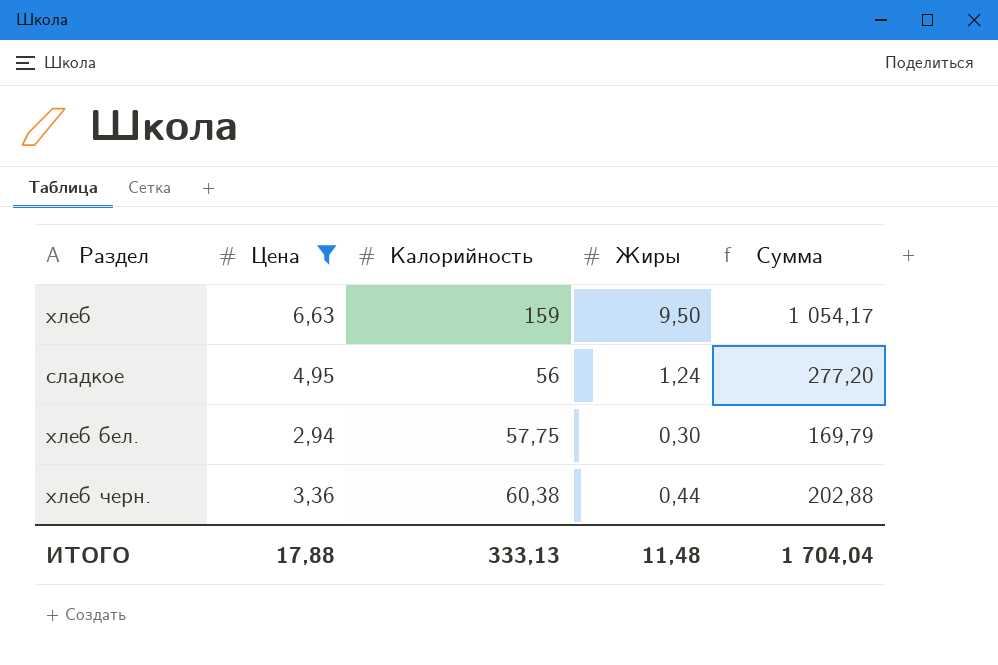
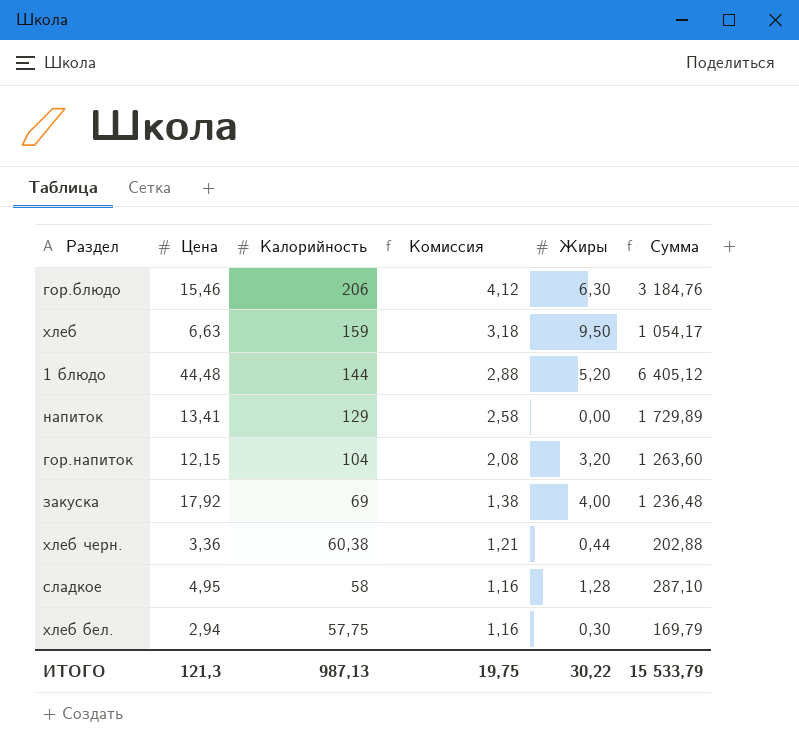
filter: Цена <= 6,63 -> none
row order: none -> Калорийность descending
column Комиссия | formula: none -> [Калорийность] * 0,02
сладкое | Калорийность: 56 -> 58
сладкое | Жиры: 1,24 -> 1,28
сладкое | Сумма: 277,20 -> 287,10
ИТОГО | Цена: 17,88 -> 121,3
ИТОГО | Калорийность: 333,13 -> 987,13
ИТОГО | Жиры: 11,48 -> 30,22
ИТОГО | Сумма: 1 704,04 -> 15 533,79

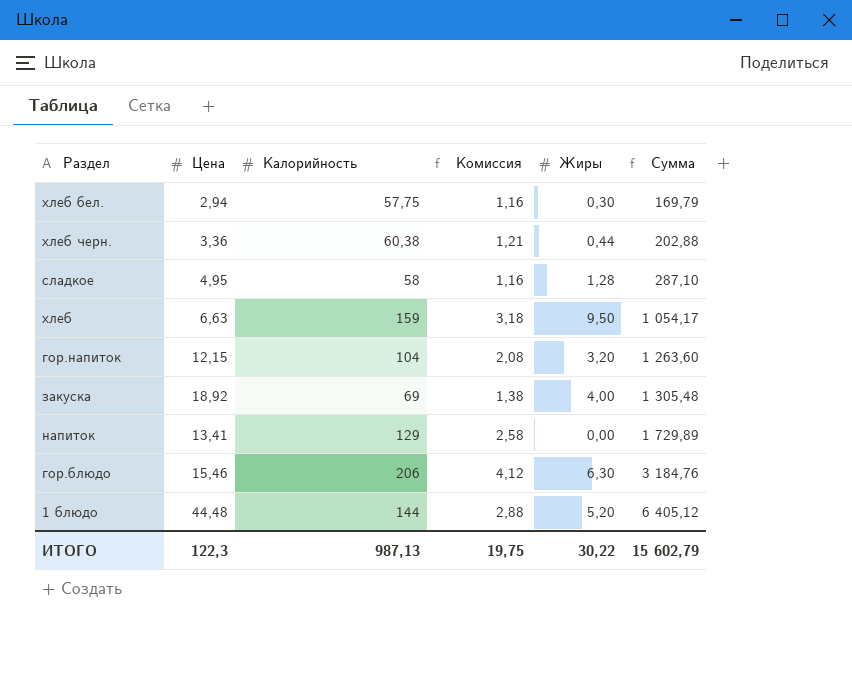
row order: Калорийность descending -> Сумма ascending
закуска | Цена: 17,92 -> 18,92
закуска | Сумма: 1 236,48 -> 1 305,48
ИТОГО | Цена: 121,3 -> 122,3
ИТОГО | Сумма: 15 533,79 -> 15 602,79

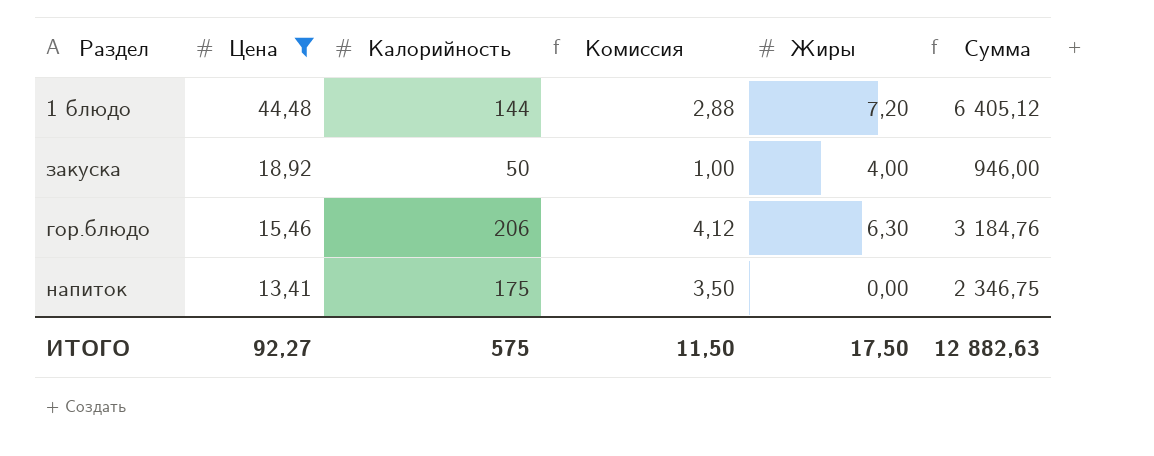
filter: none -> Цена >= 13,41
row order: Сумма ascending -> Цена descending
1 блюдо | Жиры: 5,20 -> 7,20
закуска | Калорийность: 69 -> 50
закуска | Комиссия: 1,38 -> 1,00
закуска | Сумма: 1 305,48 -> 946,00
напиток | Калорийность: 129 -> 175
напиток | Комиссия: 2,58 -> 3,50
напиток | Сумма: 1 729,89 -> 2 346,75
ИТОГО | Цена: 122,3 -> 92,27
ИТОГО | Калорийность: 987,13 -> 575
ИТОГО | Комиссия: 19,75 -> 11,50
ИТОГО | Жиры: 30,22 -> 17,50
ИТОГО | Сумма: 15 602,79 -> 12 882,63

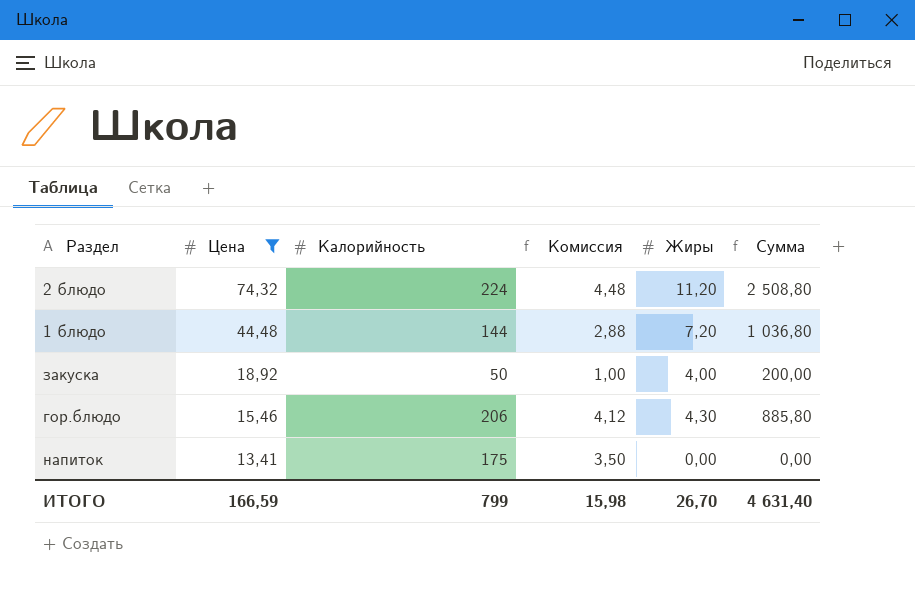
column Сумма | formula: [Цена] * [Калорийность] -> [Калорийность] * [Жиры]
row 2 блюдо: none -> 74,32 | 224 | 4,48 | 11,20 | 2 508,80
гор.блюдо | Жиры: 6,30 -> 4,30
ИТОГО | Цена: 92,27 -> 166,59
ИТОГО | Калорийность: 575 -> 799
ИТОГО | Комиссия: 11,50 -> 15,98
ИТОГО | Жиры: 17,50 -> 26,70
ИТОГО | Сумма: 12 882,63 -> 4 631,40

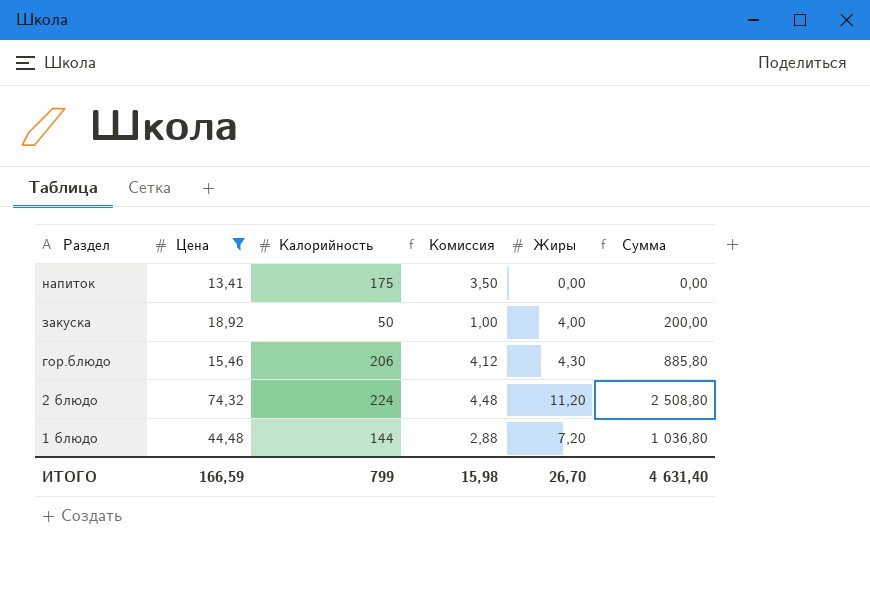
row order: Цена descending -> Раздел descending

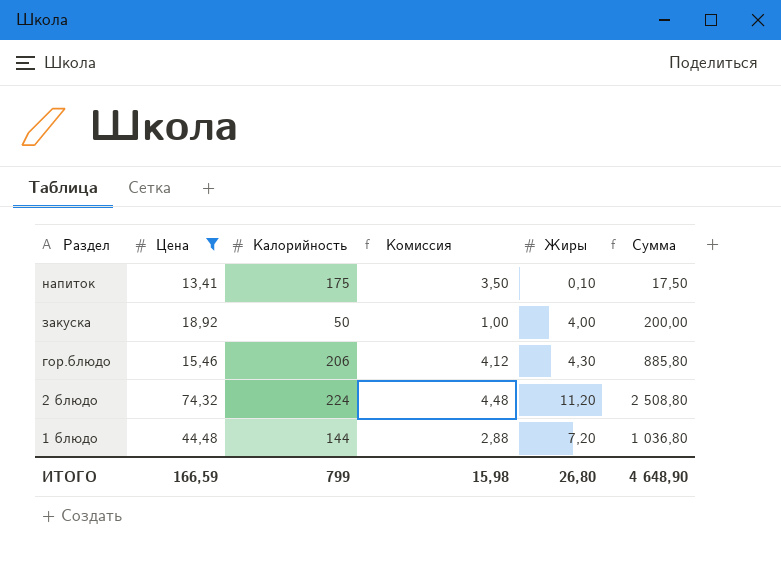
напиток | Жиры: 0,00 -> 0,10
напиток | Сумма: 0,00 -> 17,50
ИТОГО | Жиры: 26,70 -> 26,80
ИТОГО | Сумма: 4 631,40 -> 4 648,90

